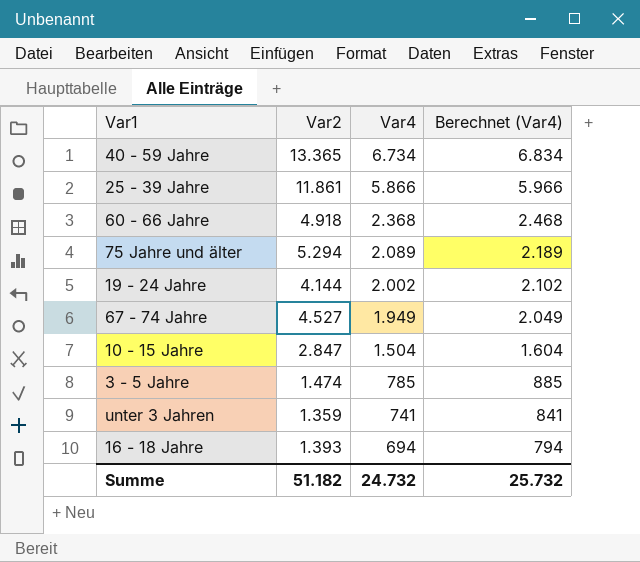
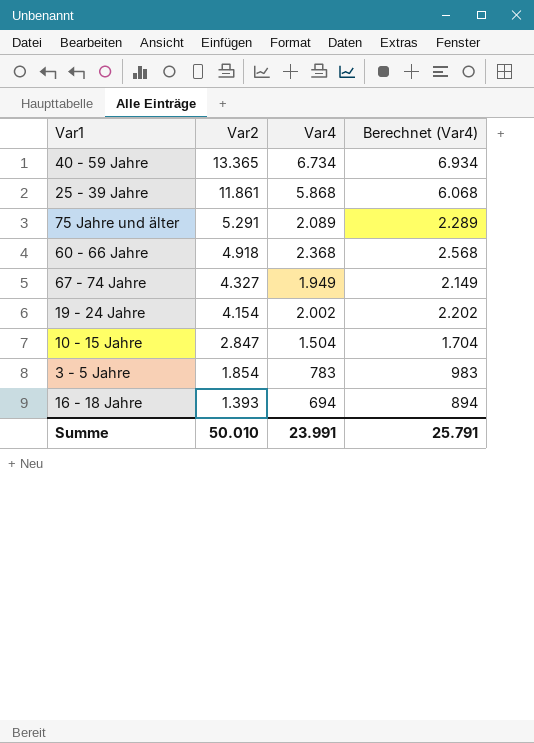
row order: Var4 descending -> Var2 descending
column Berechnet (Var4) | formula: [Var4] + 100 -> [Var4] + 200
row unter 3 Jahren: 1.359 | 741 | 841 -> none
25 - 39 Jahre | Var4: 5.866 -> 5.868
75 Jahre und älter | Var2: 5.294 -> 5.291
67 - 74 Jahre | Var2: 4.527 -> 4.327
19 - 24 Jahre | Var2: 4.144 -> 4.154
3 - 5 Jahre | Var2: 1.474 -> 1.854
3 - 5 Jahre | Var4: 785 -> 783
Summe | Var2: 51.182 -> 50.010
Summe | Var4: 24.732 -> 23.991
Summe | Berechnet (Var4): 25.732 -> 25.791

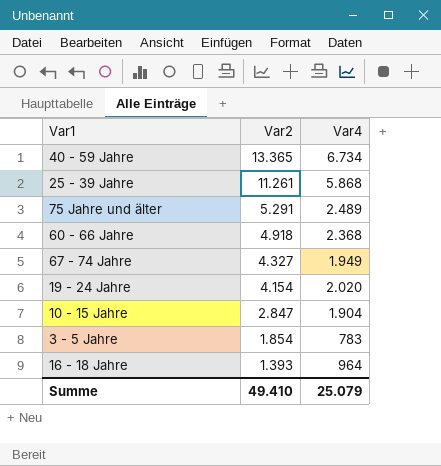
column Berechnet (Var4) | formula: [Var4] + 200 -> none
25 - 39 Jahre | Var2: 11.861 -> 11.261
75 Jahre und älter | Var4: 2.089 -> 2.489
19 - 24 Jahre | Var4: 2.002 -> 2.020
10 - 15 Jahre | Var4: 1.504 -> 1.904
16 - 18 Jahre | Var4: 694 -> 964
Summe | Var2: 50.010 -> 49.410
Summe | Var4: 23.991 -> 25.079

